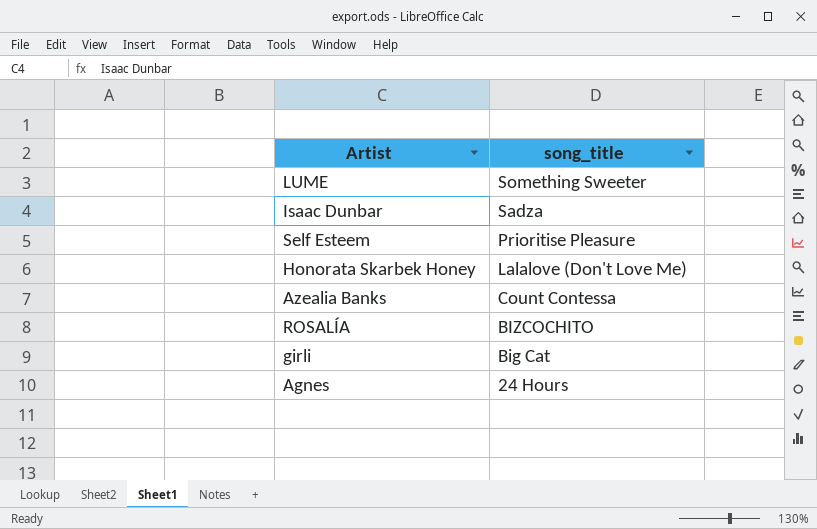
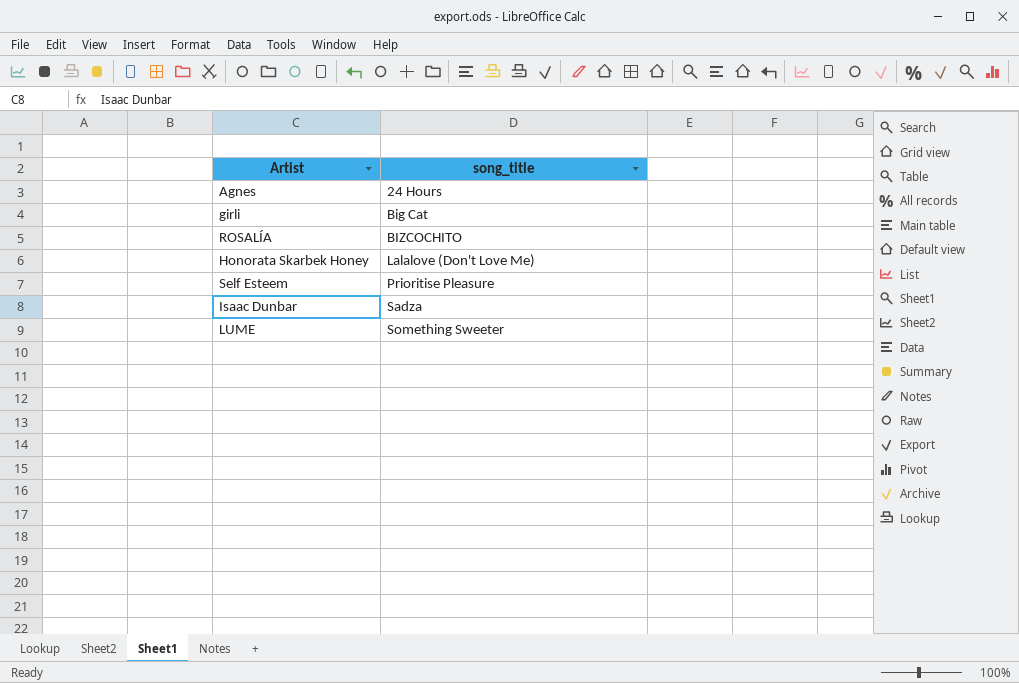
row order: song_title descending -> song_title ascending
row Azealia Banks: Count Contessa -> none

